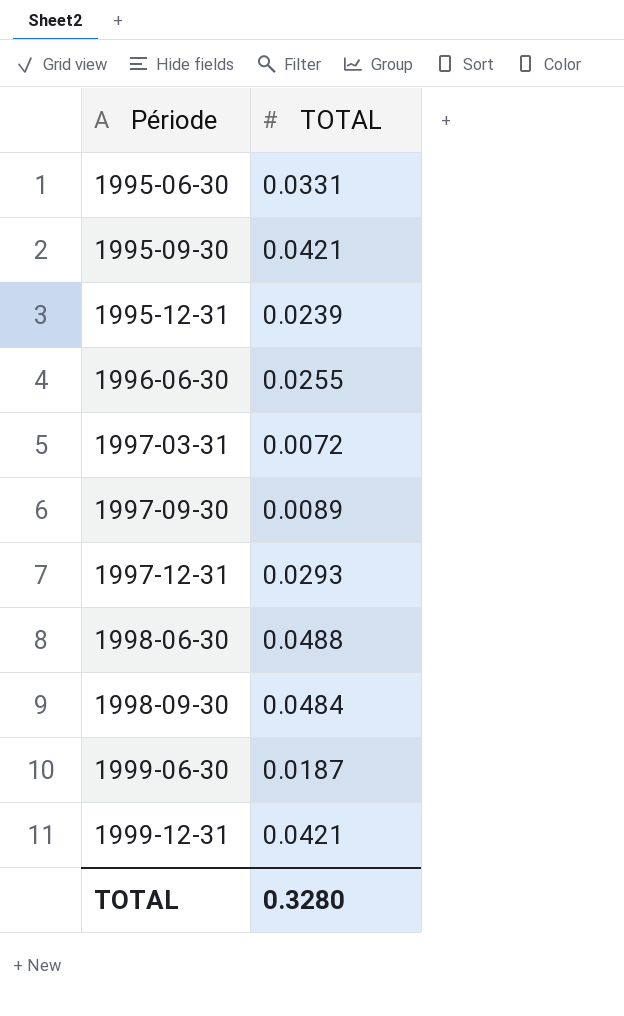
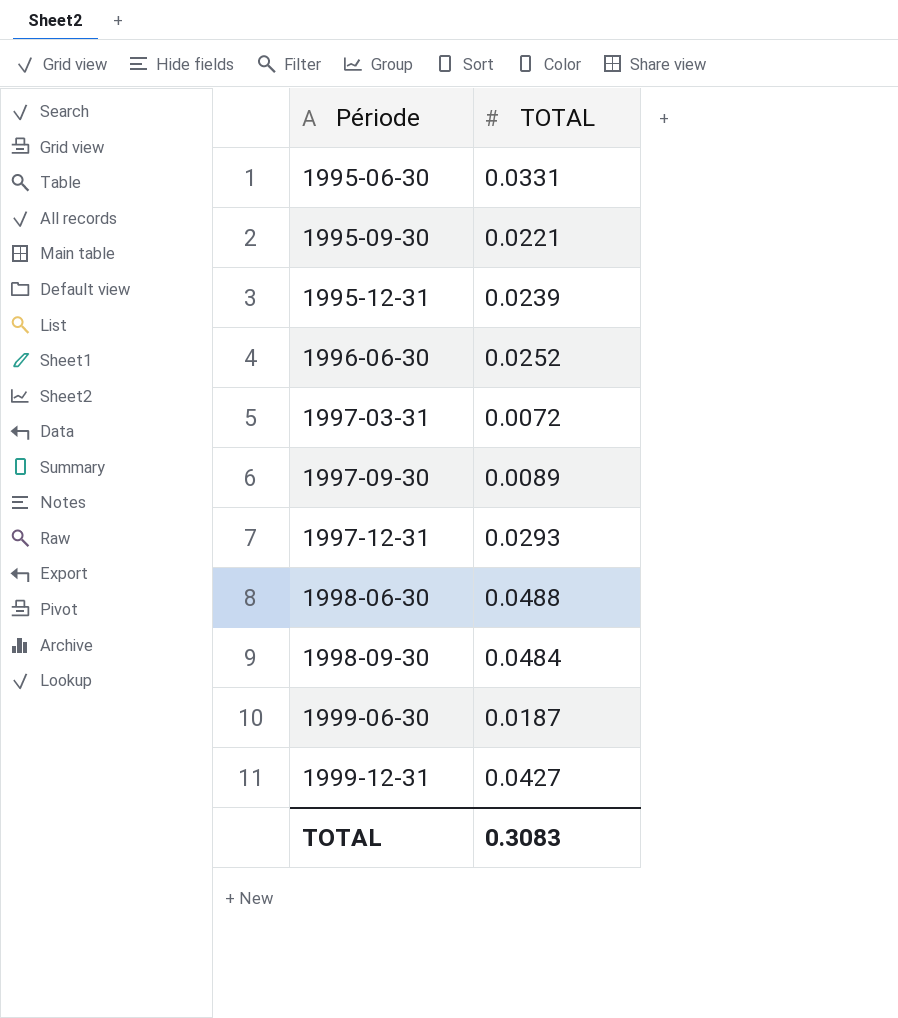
1995-09-30 | TOTAL: 0.0421 -> 0.0221
1996-06-30 | TOTAL: 0.0255 -> 0.0252
1999-12-31 | TOTAL: 0.0421 -> 0.0427
TOTAL | TOTAL: 0.3280 -> 0.3083

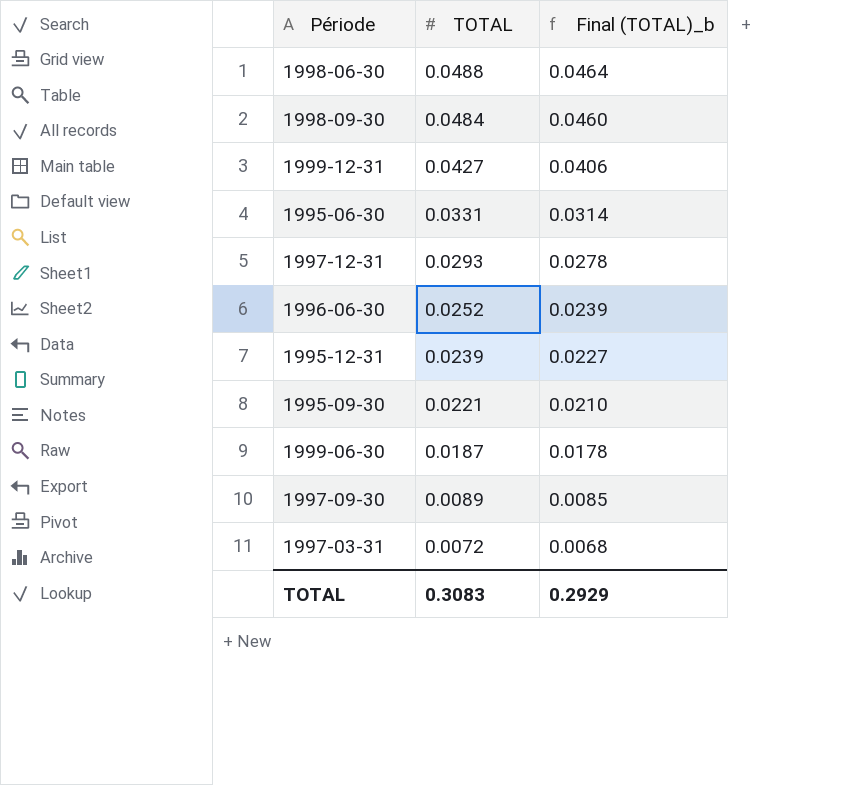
row order: Période ascending -> TOTAL descending
column Final (TOTAL)_b | formula: none -> [TOTAL] * 0.95

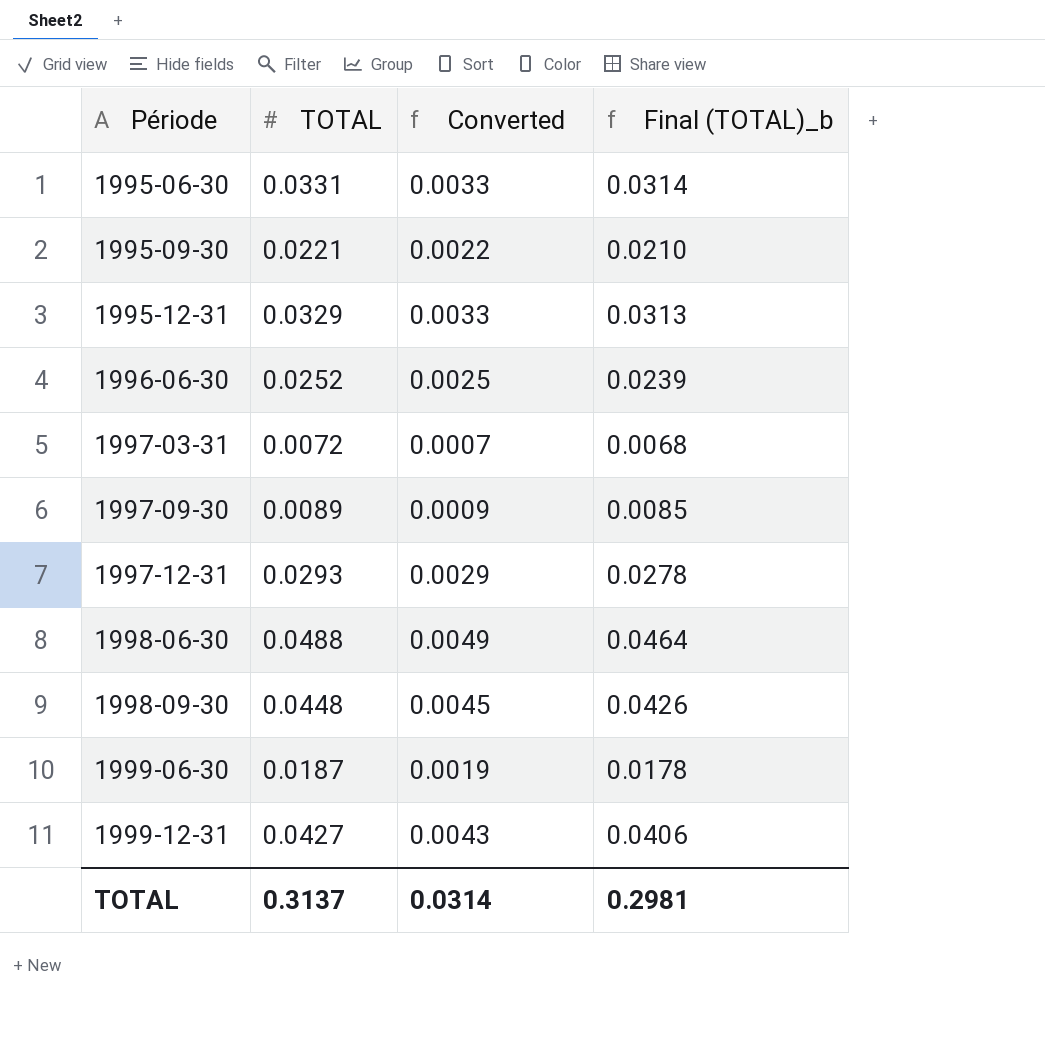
row order: TOTAL descending -> Période ascending
column Converted | formula: none -> [TOTAL] * 0.1
1995-12-31 | TOTAL: 0.0239 -> 0.0329
1995-12-31 | Final (TOTAL)_b: 0.0227 -> 0.0313
1998-09-30 | TOTAL: 0.0484 -> 0.0448
1998-09-30 | Final (TOTAL)_b: 0.0460 -> 0.0426
TOTAL | TOTAL: 0.3083 -> 0.3137
TOTAL | Final (TOTAL)_b: 0.2929 -> 0.2981

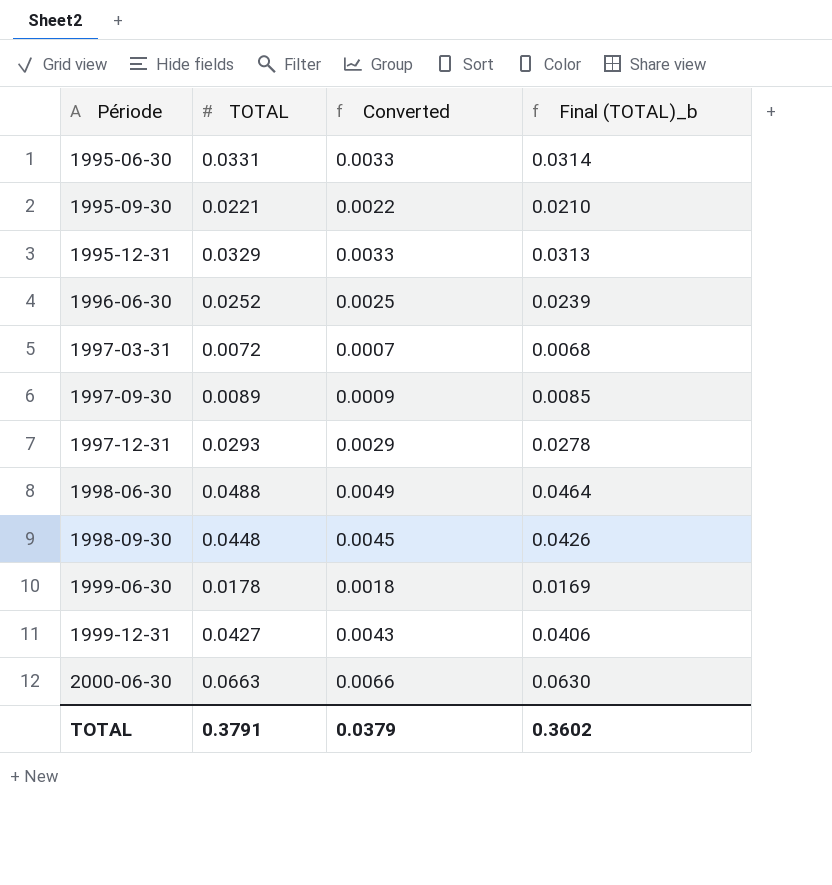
1999-06-30 | TOTAL: 0.0187 -> 0.0178
1999-06-30 | Converted: 0.0019 -> 0.0018
1999-06-30 | Final (TOTAL)_b: 0.0178 -> 0.0169
row 2000-06-30: none -> 0.0663 | 0.0066 | 0.0630
TOTAL | TOTAL: 0.3137 -> 0.3791
TOTAL | Converted: 0.0314 -> 0.0379
TOTAL | Final (TOTAL)_b: 0.2981 -> 0.3602

